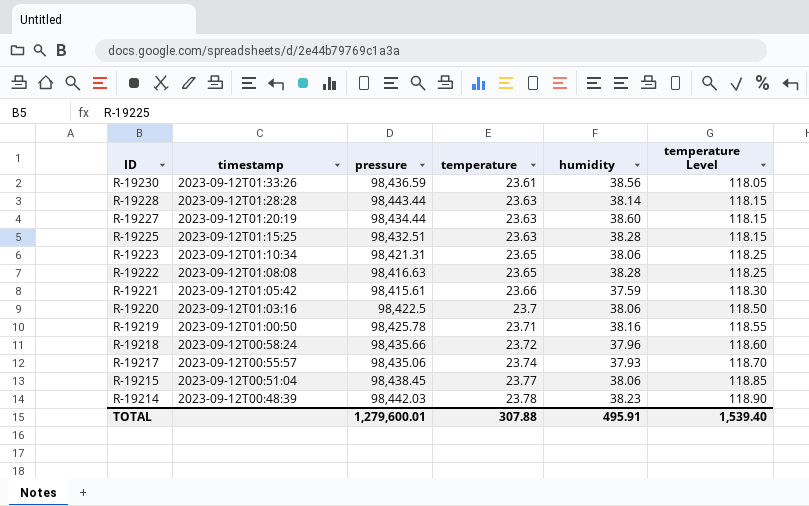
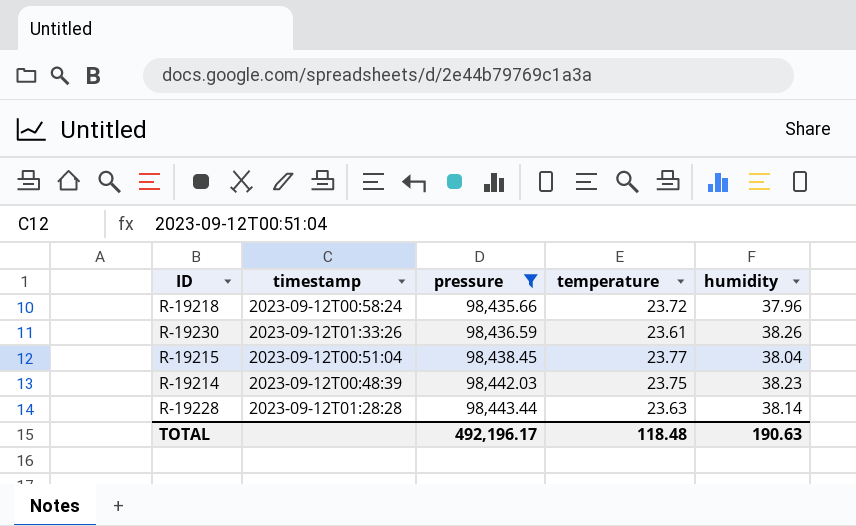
filter: none -> pressure >= 98,435.66
row order: ID descending -> pressure ascending
column temperature Level | formula: [temperature] * 5 -> none
R-19230 | humidity: 38.56 -> 38.26
R-19215 | humidity: 38.06 -> 38.04
R-19214 | temperature: 23.78 -> 23.75
TOTAL | pressure: 1,279,600.01 -> 492,196.17
TOTAL | temperature: 307.88 -> 118.48
TOTAL | humidity: 495.91 -> 190.63

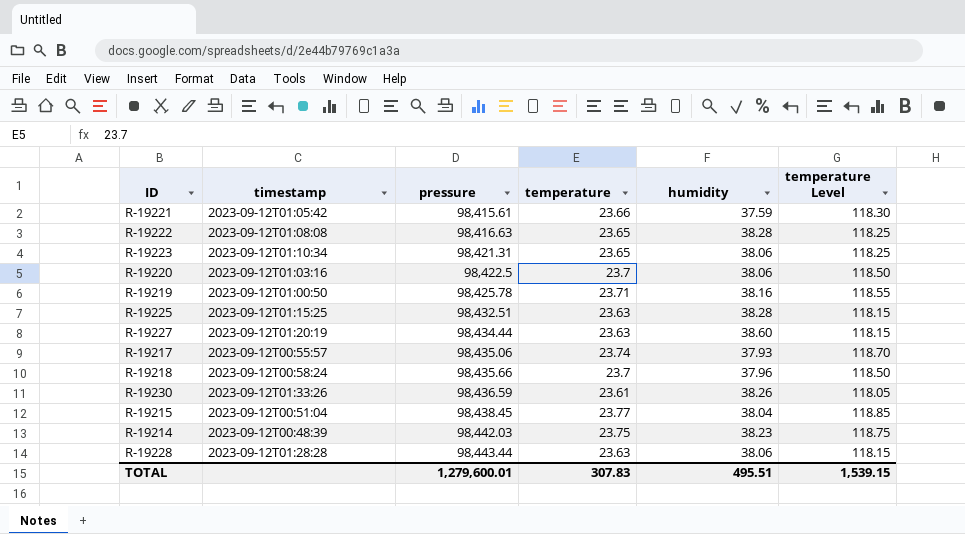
filter: pressure >= 98,435.66 -> none
column temperature Level | formula: none -> [temperature] * 5
R-19218 | temperature: 23.72 -> 23.7
R-19228 | humidity: 38.14 -> 38.06
TOTAL | pressure: 492,196.17 -> 1,279,600.01
TOTAL | temperature: 118.48 -> 307.83
TOTAL | humidity: 190.63 -> 495.51

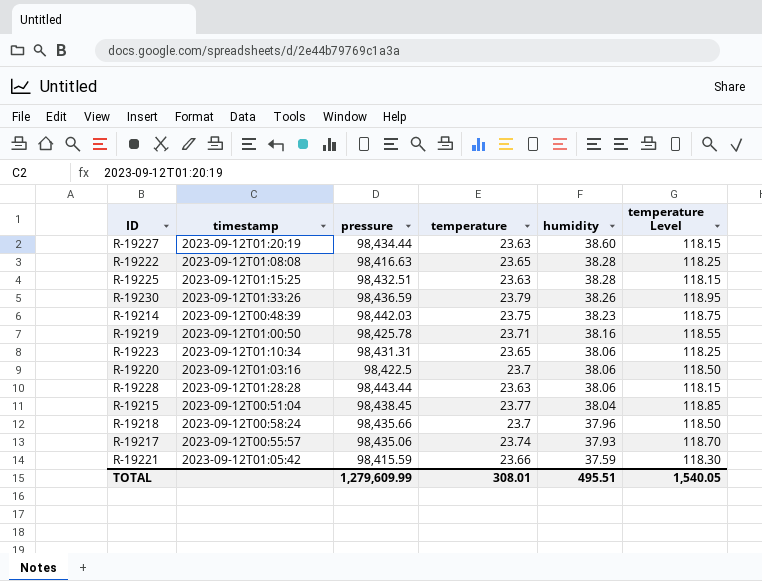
row order: pressure ascending -> humidity descending
R-19230 | temperature: 23.61 -> 23.79
R-19230 | temperature Level: 118.05 -> 118.95
R-19223 | pressure: 98,421.31 -> 98,431.31
R-19221 | pressure: 98,415.61 -> 98,415.59
TOTAL | pressure: 1,279,600.01 -> 1,279,609.99
TOTAL | temperature: 307.83 -> 308.01
TOTAL | temperature Level: 1,539.15 -> 1,540.05

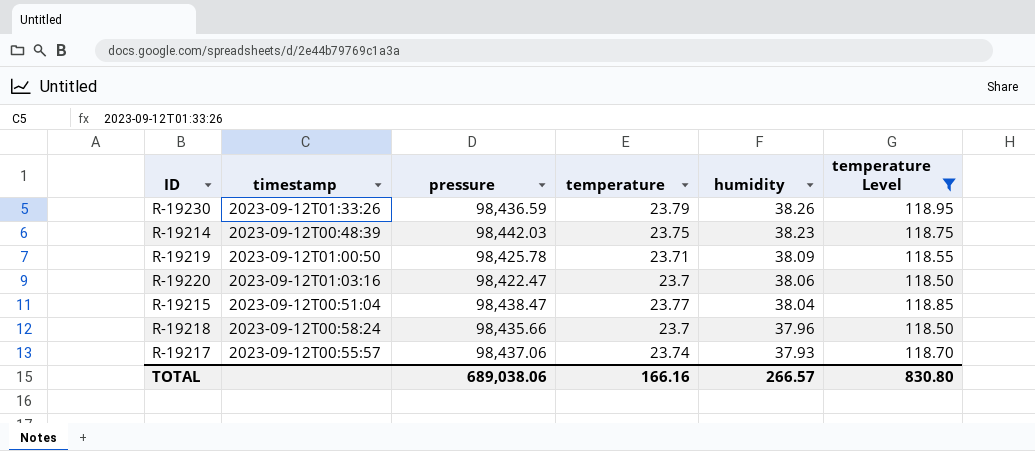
filter: none -> temperature Level >= 118.50
R-19219 | humidity: 38.16 -> 38.09
R-19220 | pressure: 98,422.5 -> 98,422.47
R-19215 | pressure: 98,438.45 -> 98,438.47
R-19217 | pressure: 98,435.06 -> 98,437.06
TOTAL | pressure: 1,279,609.99 -> 689,038.06
TOTAL | temperature: 308.01 -> 166.16
TOTAL | humidity: 495.51 -> 266.57
TOTAL | temperature Level: 1,540.05 -> 830.80

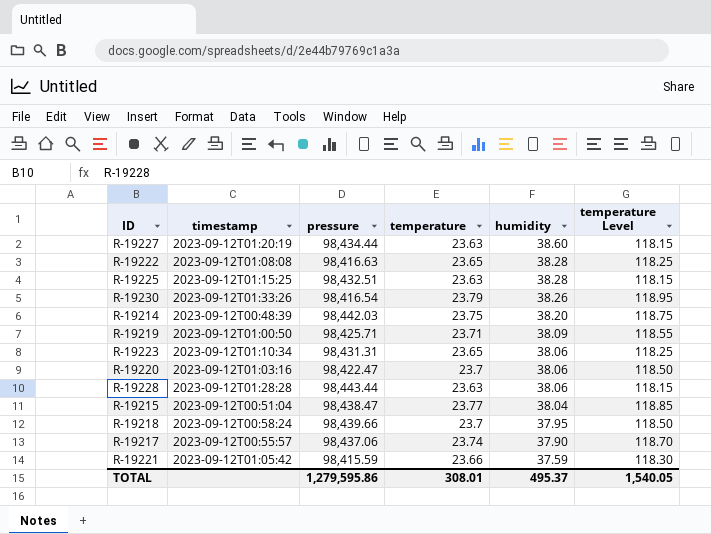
filter: temperature Level >= 118.50 -> none
R-19230 | pressure: 98,436.59 -> 98,416.54
R-19214 | humidity: 38.23 -> 38.20
R-19219 | pressure: 98,425.78 -> 98,425.71
R-19218 | pressure: 98,435.66 -> 98,439.66
R-19218 | humidity: 37.96 -> 37.95
R-19217 | humidity: 37.93 -> 37.90
TOTAL | pressure: 689,038.06 -> 1,279,595.86
TOTAL | temperature: 166.16 -> 308.01
TOTAL | humidity: 266.57 -> 495.37
TOTAL | temperature Level: 830.80 -> 1,540.05

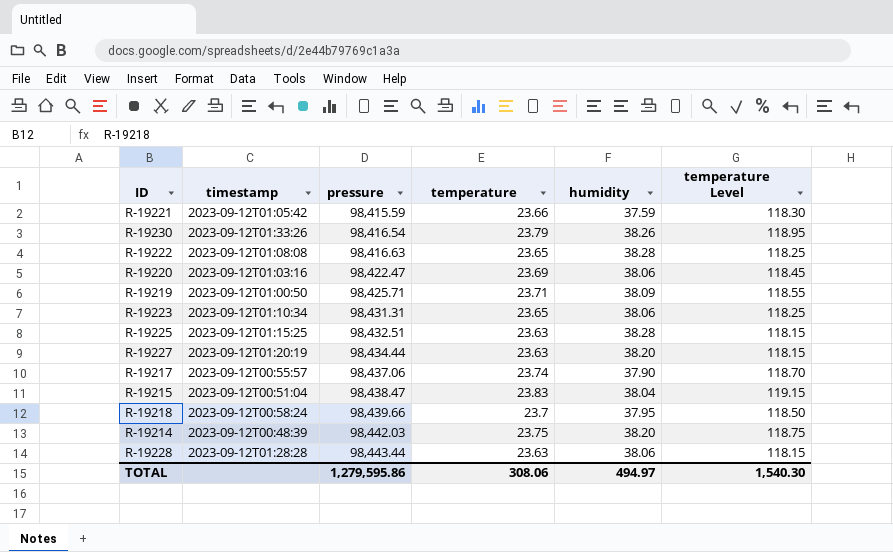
row order: humidity descending -> pressure ascending
R-19220 | temperature: 23.7 -> 23.69
R-19220 | temperature Level: 118.50 -> 118.45
R-19227 | humidity: 38.60 -> 38.20
R-19215 | temperature: 23.77 -> 23.83
R-19215 | temperature Level: 118.85 -> 119.15
TOTAL | temperature: 308.01 -> 308.06
TOTAL | humidity: 495.37 -> 494.97
TOTAL | temperature Level: 1,540.05 -> 1,540.30

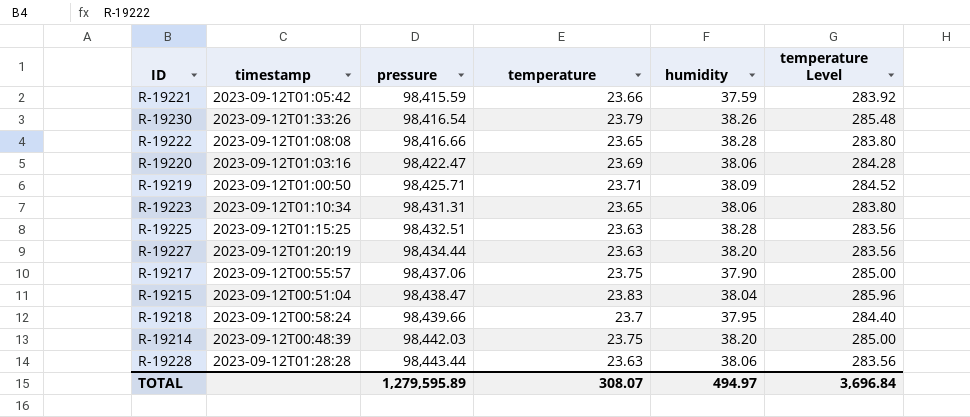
column temperature Level | formula: [temperature] * 5 -> [temperature] * 12
R-19222 | pressure: 98,416.63 -> 98,416.66
R-19217 | temperature: 23.74 -> 23.75
TOTAL | pressure: 1,279,595.86 -> 1,279,595.89
TOTAL | temperature: 308.06 -> 308.07
TOTAL | temperature Level: 1,540.30 -> 3,696.84

